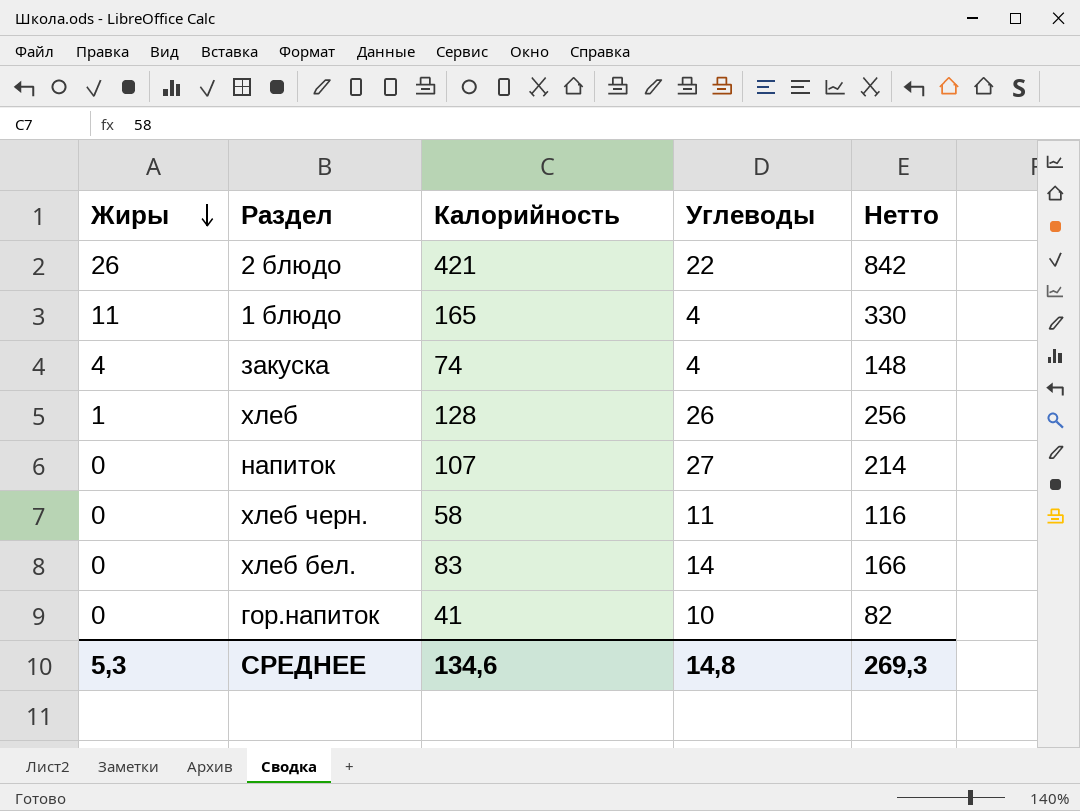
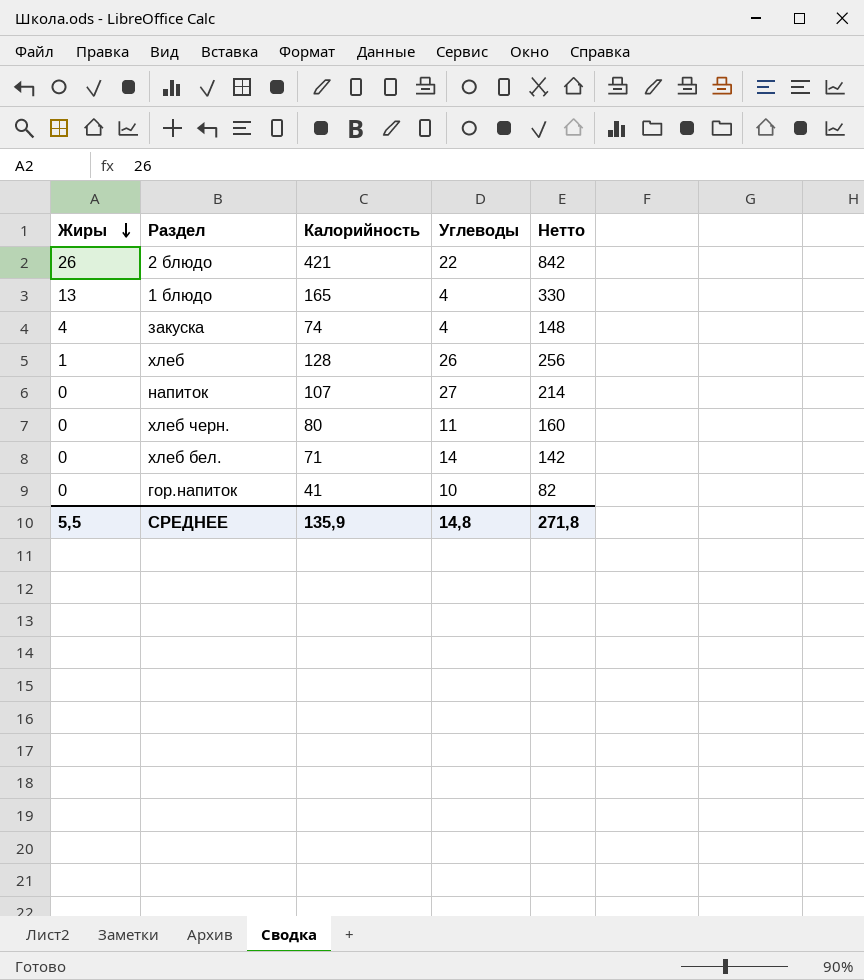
1 блюдо | Жиры: 11 -> 13
хлеб черн. | Калорийность: 58 -> 80
хлеб черн. | Нетто: 116 -> 160
хлеб бел. | Калорийность: 83 -> 71
хлеб бел. | Нетто: 166 -> 142
СРЕДНЕЕ | Жиры: 5,3 -> 5,5
СРЕДНЕЕ | Калорийность: 134,6 -> 135,9
СРЕДНЕЕ | Нетто: 269,3 -> 271,8

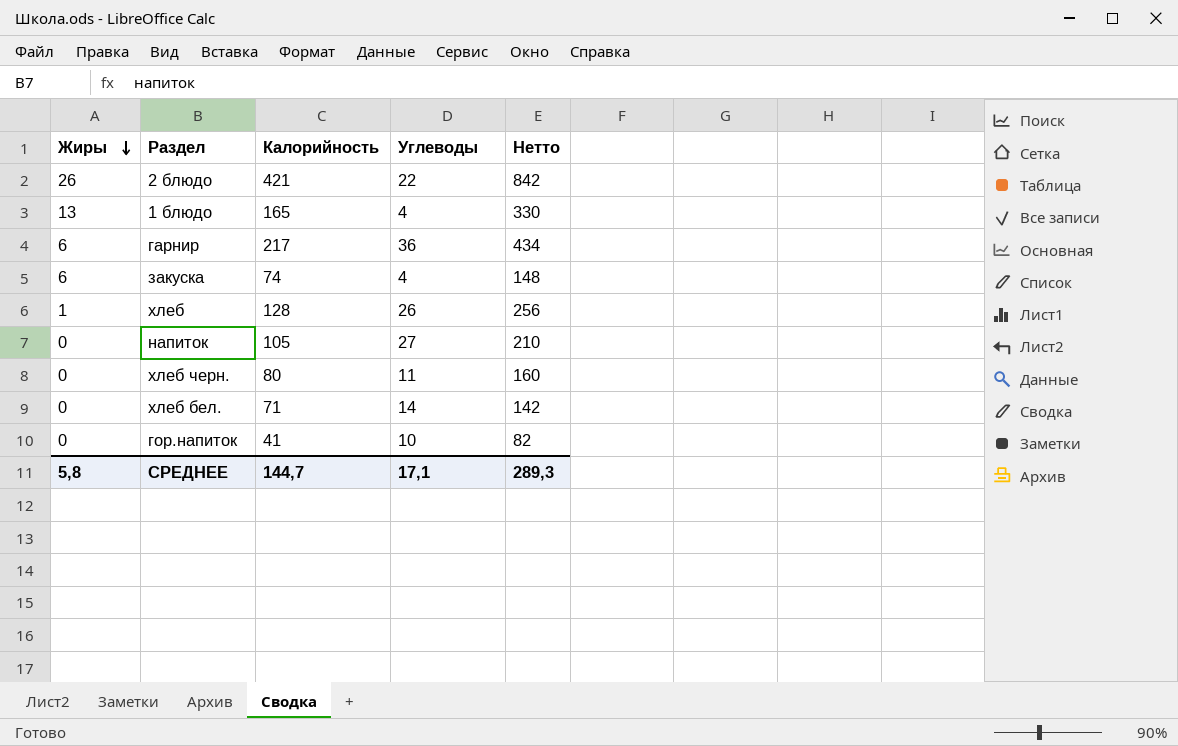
row гарнир: none -> 6 | 217 | 36 | 434
закуска | Жиры: 4 -> 6
напиток | Калорийность: 107 -> 105
напиток | Нетто: 214 -> 210
СРЕДНЕЕ | Жиры: 5,5 -> 5,8
СРЕДНЕЕ | Калорийность: 135,9 -> 144,7
СРЕДНЕЕ | Углеводы: 14,8 -> 17,1
СРЕДНЕЕ | Нетто: 271,8 -> 289,3

